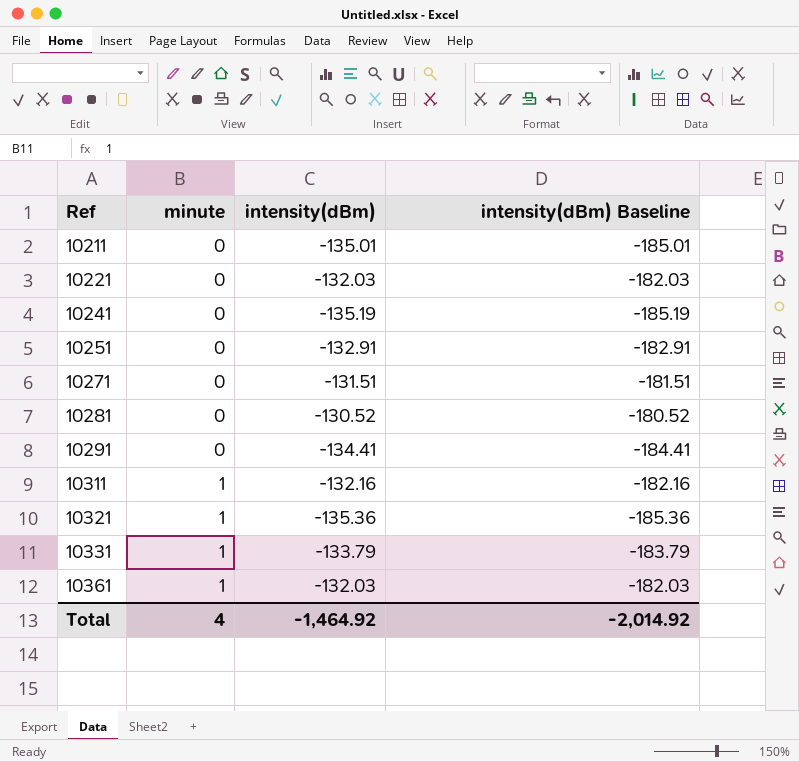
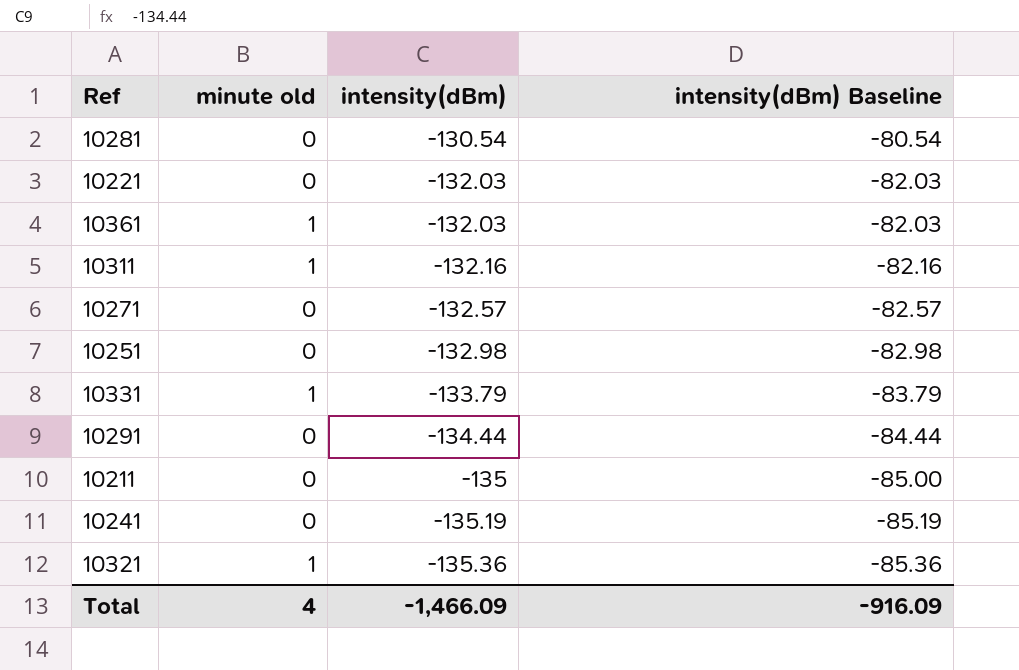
row order: Ref ascending -> intensity(dBm) descending
column name: minute -> minute old
column intensity(dBm) Baseline | formula: [intensity(dBm)] - 50 -> [intensity(dBm)] + 50
10281 | intensity(dBm): -130.52 -> -130.54
10271 | intensity(dBm): -131.51 -> -132.57
10251 | intensity(dBm): -132.91 -> -132.98
10291 | intensity(dBm): -134.41 -> -134.44
10211 | intensity(dBm): -135.01 -> -135
Total | intensity(dBm): -1,464.92 -> -1,466.09
Total | intensity(dBm) Baseline: -2,014.92 -> -916.09

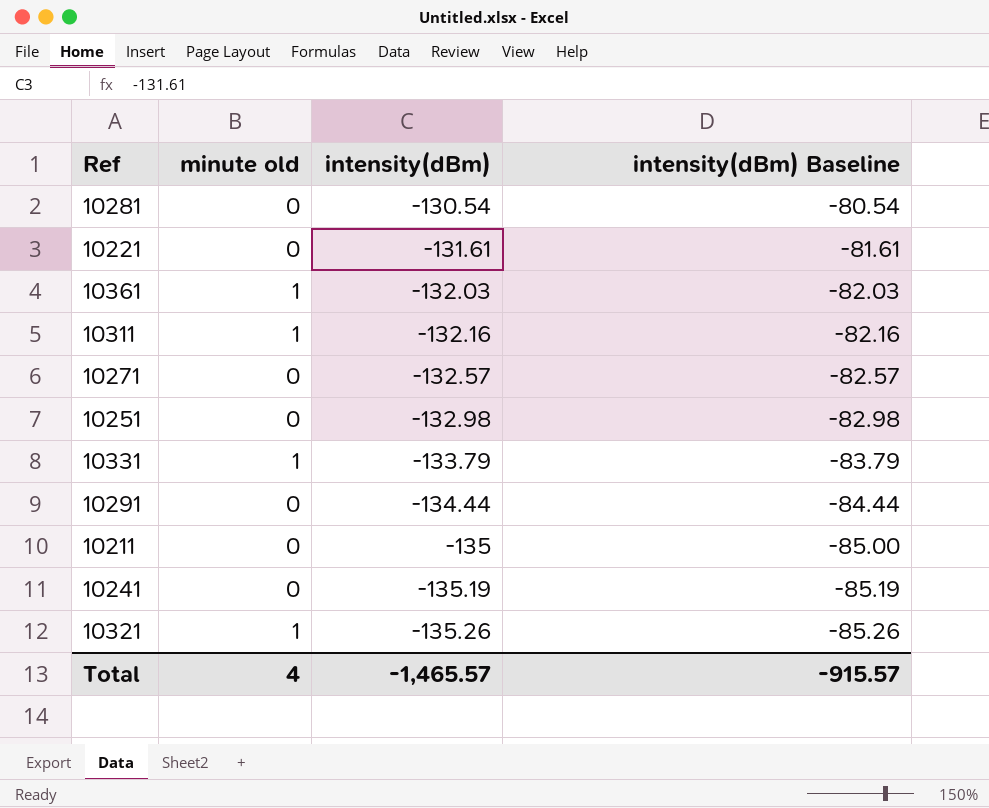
10221 | intensity(dBm): -132.03 -> -131.61
10221 | intensity(dBm) Baseline: -82.03 -> -81.61
10321 | intensity(dBm): -135.36 -> -135.26
10321 | intensity(dBm) Baseline: -85.36 -> -85.26
Total | intensity(dBm): -1,466.09 -> -1,465.57
Total | intensity(dBm) Baseline: -916.09 -> -915.57

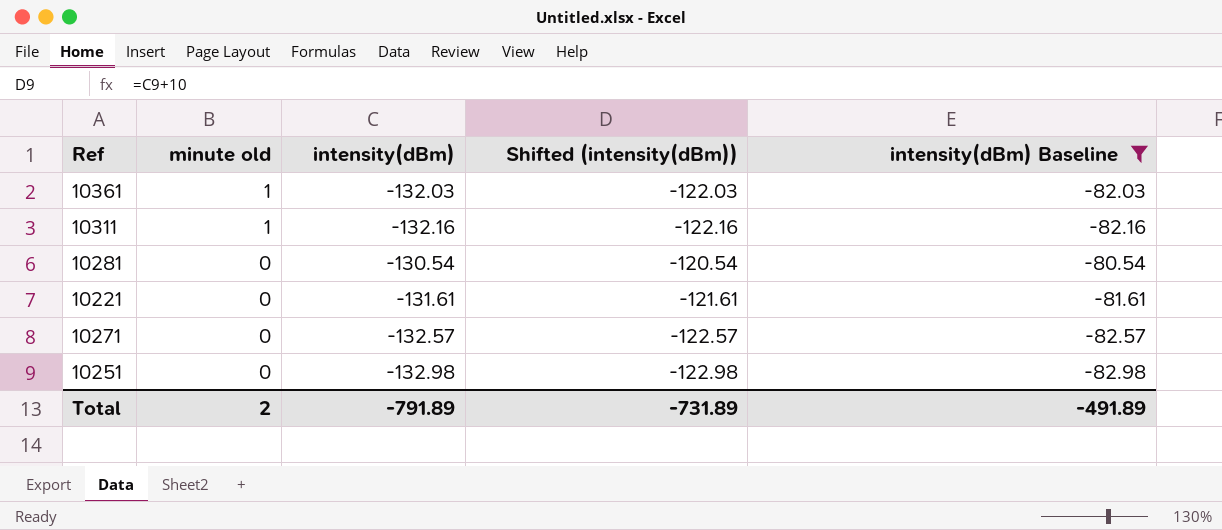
filter: none -> intensity(dBm) Baseline >= -82.98
row order: intensity(dBm) descending -> minute old descending
column Shifted (intensity(dBm)) | formula: none -> [intensity(dBm)] + 10
Total | minute old: 4 -> 2
Total | intensity(dBm): -1,465.57 -> -791.89
Total | intensity(dBm) Baseline: -915.57 -> -491.89

